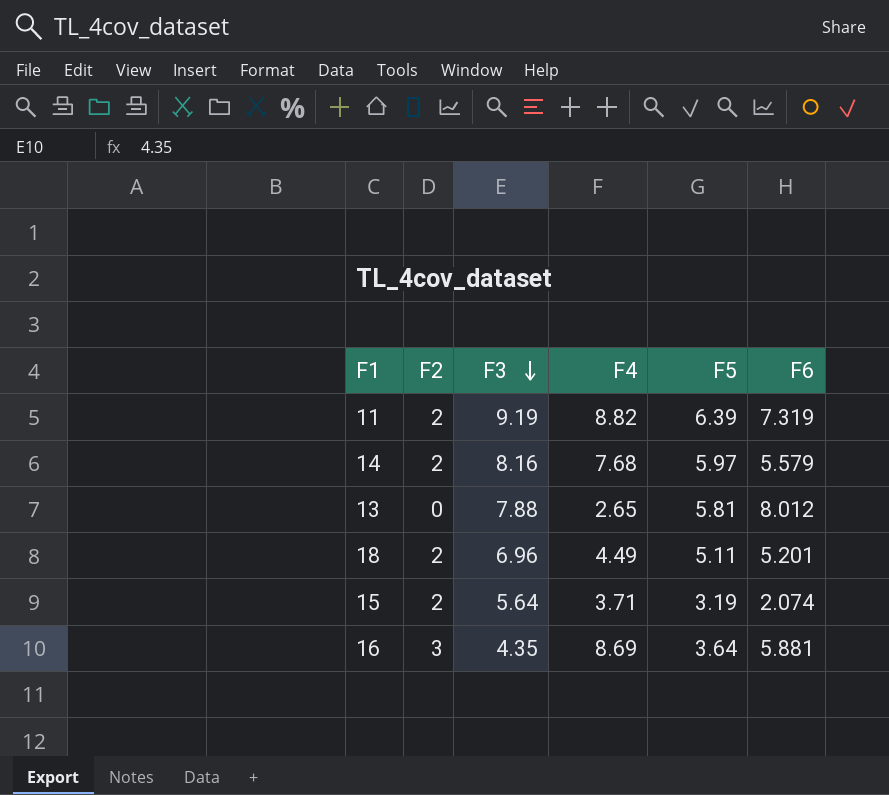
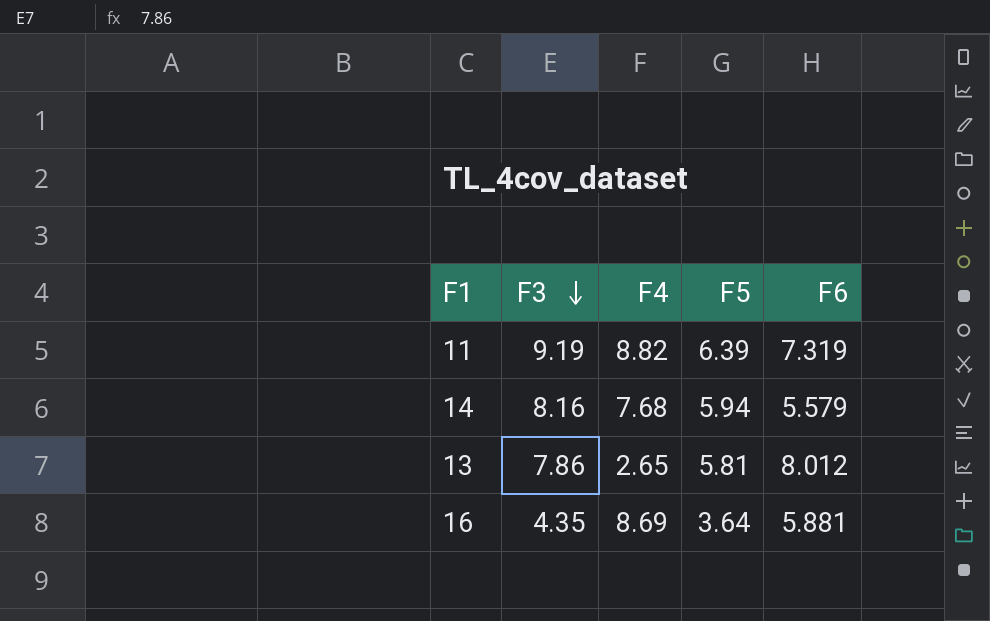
column F2 | position: 2 -> none
row 18: 2 | 6.96 | 4.49 | 5.11 | 5.201 -> none
row 15: 2 | 5.64 | 3.71 | 3.19 | 2.074 -> none
14 | F5: 5.97 -> 5.94
13 | F3: 7.88 -> 7.86

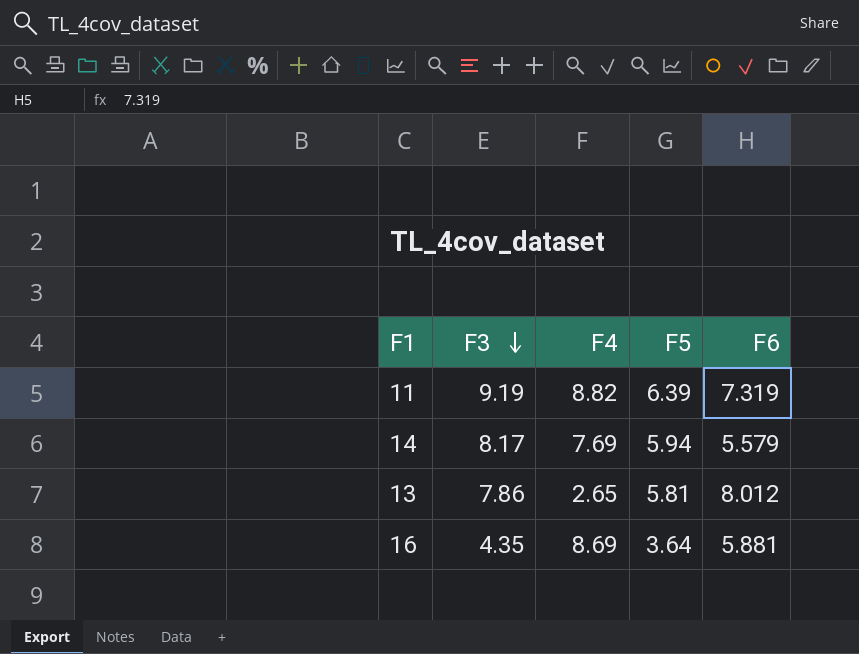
14 | F3: 8.16 -> 8.17
14 | F4: 7.68 -> 7.69

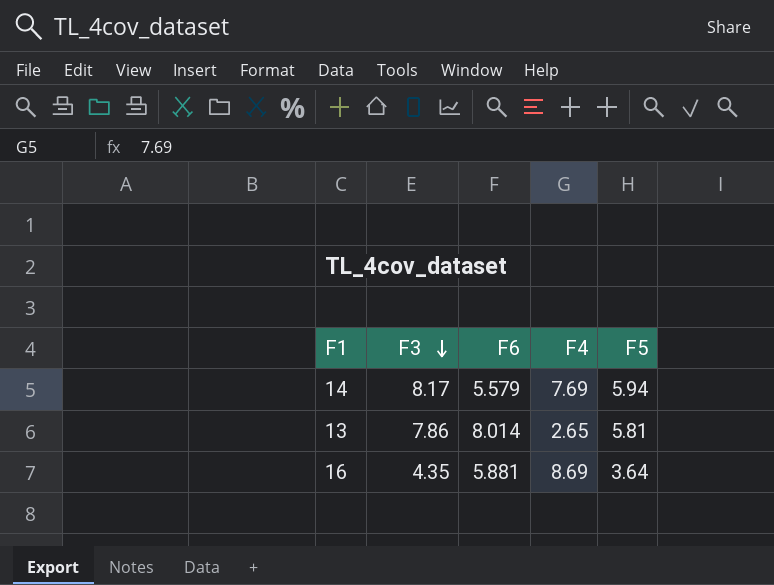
column F6 | position: 5 -> 3
row 11: 9.19 | 8.82 | 6.39 | 7.319 -> none
13 | F6: 8.012 -> 8.014

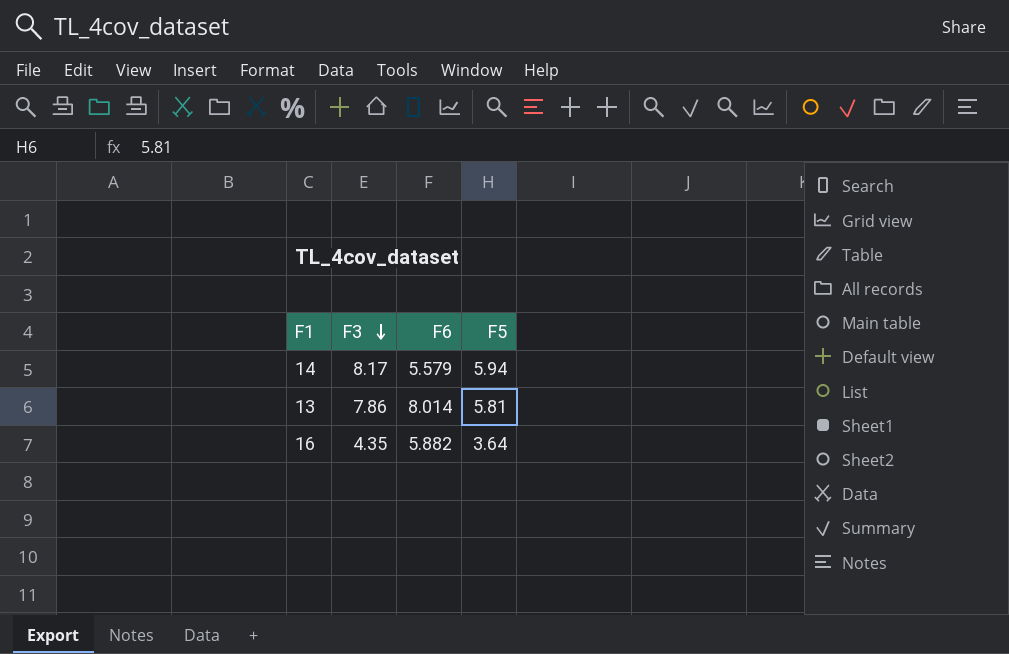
column F4 | position: 4 -> none
16 | F6: 5.881 -> 5.882

